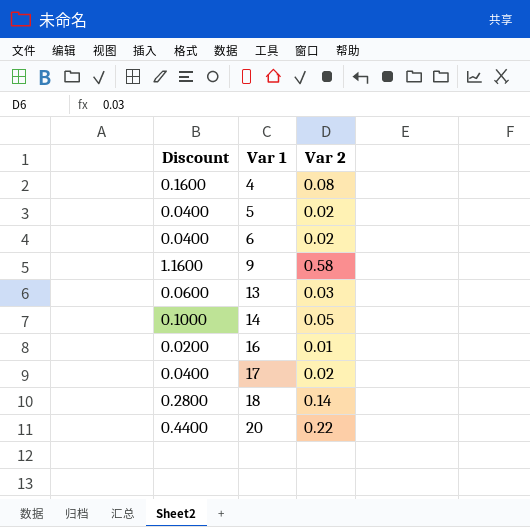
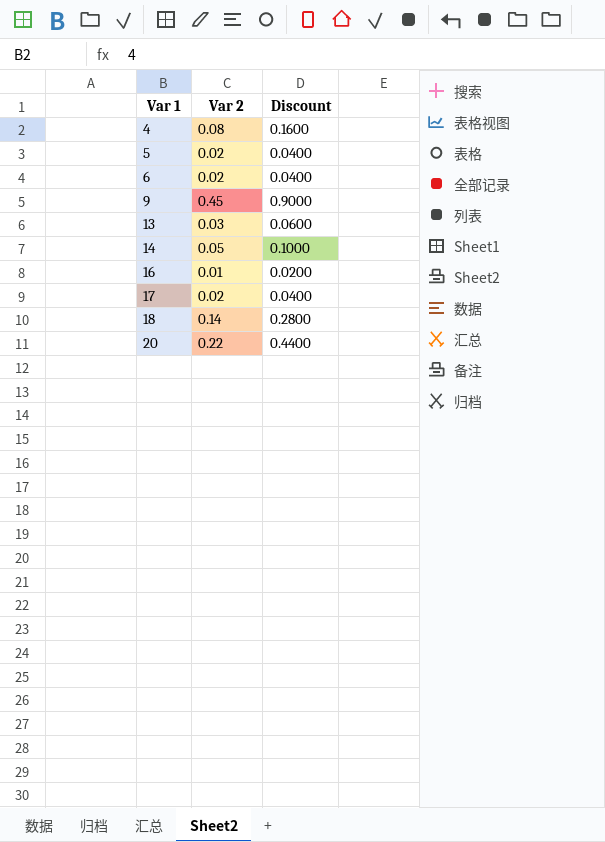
column Discount | position: 1 -> 3
9 | Var 2: 0.58 -> 0.45
9 | Discount: 1.1600 -> 0.9000

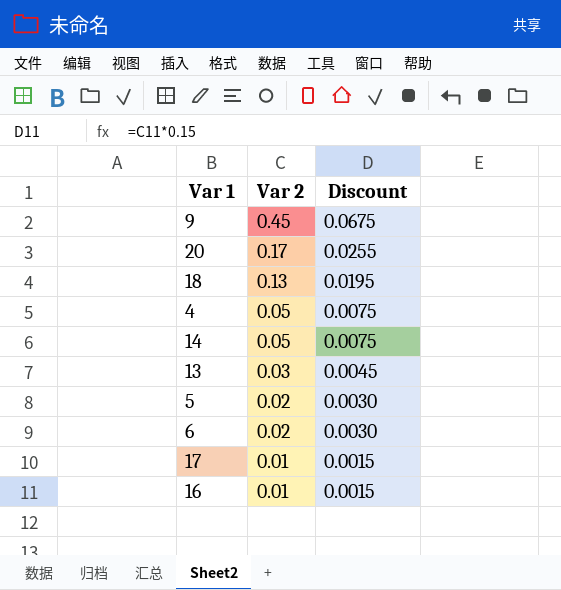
row order: Var 1 ascending -> Var 2 descending
column Discount | formula: [Var 2] * 2 -> [Var 2] * 0.15
20 | Var 2: 0.22 -> 0.17
18 | Var 2: 0.14 -> 0.13
4 | Var 2: 0.08 -> 0.05
17 | Var 2: 0.02 -> 0.01

